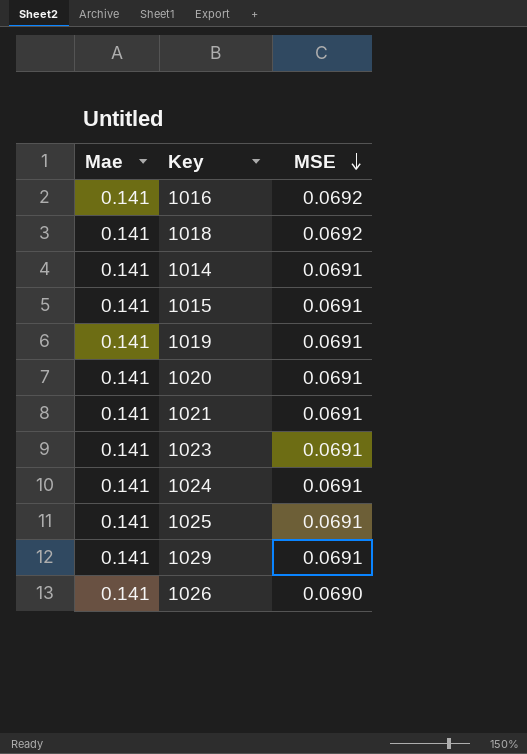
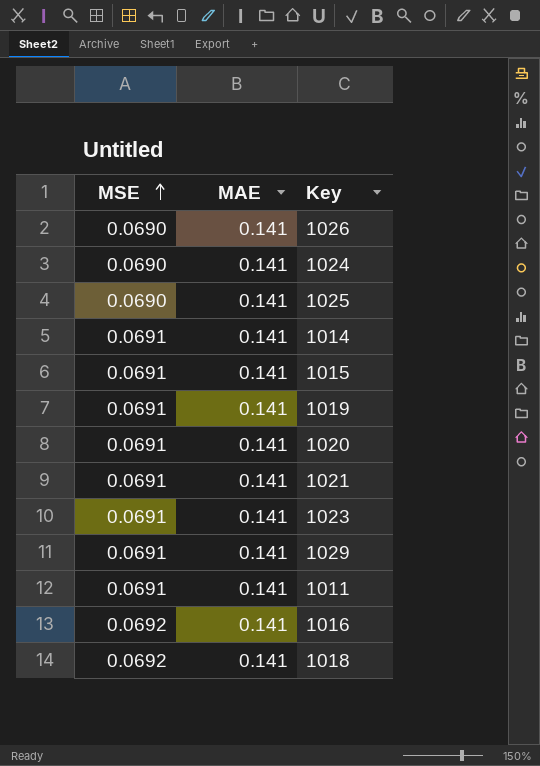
row order: MSE descending -> MSE ascending
column MSE | position: 3 -> 1
column name: Mae -> MAE
1024 | MSE: 0.0691 -> 0.0690
1025 | MSE: 0.0691 -> 0.0690
row 1011: none -> 0.0691 | 0.141

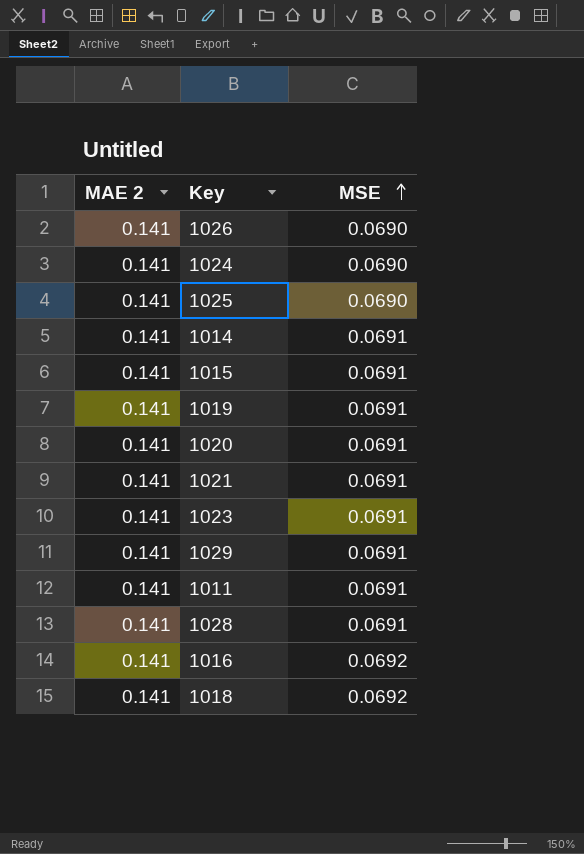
column name: MAE -> MAE 2
column MSE | position: 1 -> 3
row 1028: none -> 0.141 | 0.0691

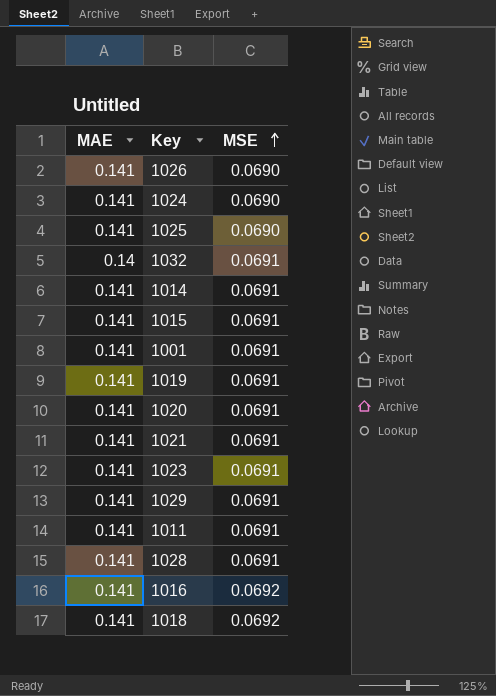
column name: MAE 2 -> MAE
row 1032: none -> 0.14 | 0.0691
row 1001: none -> 0.141 | 0.0691

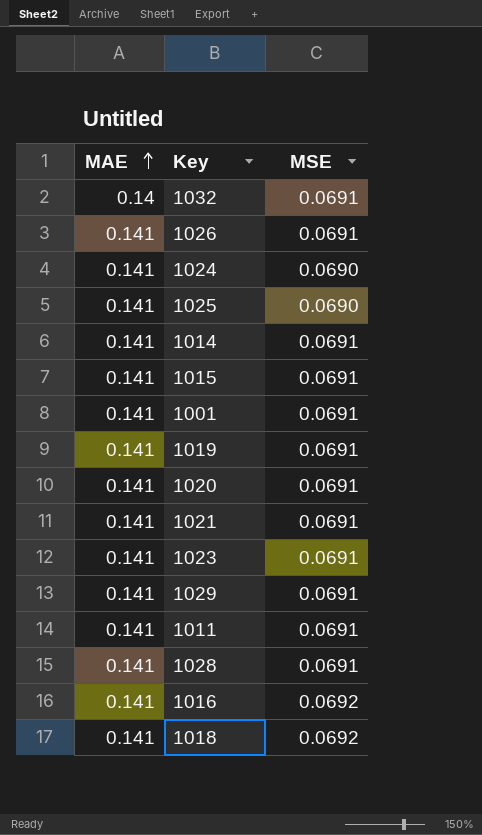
row order: MSE ascending -> MAE ascending
1026 | MSE: 0.0690 -> 0.0691

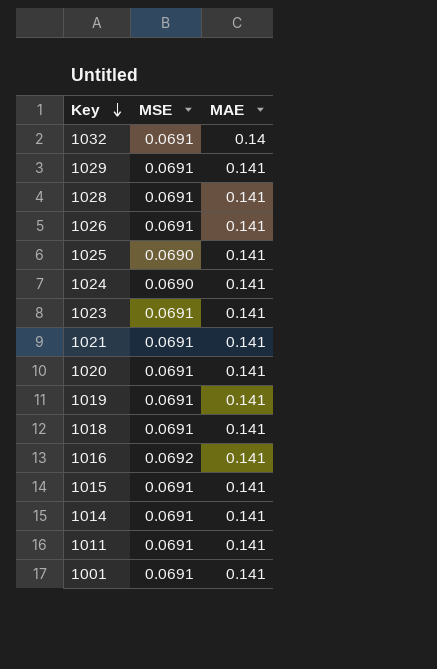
row order: MAE ascending -> Key descending
column MAE | position: 1 -> 3
1018 | MSE: 0.0692 -> 0.0691

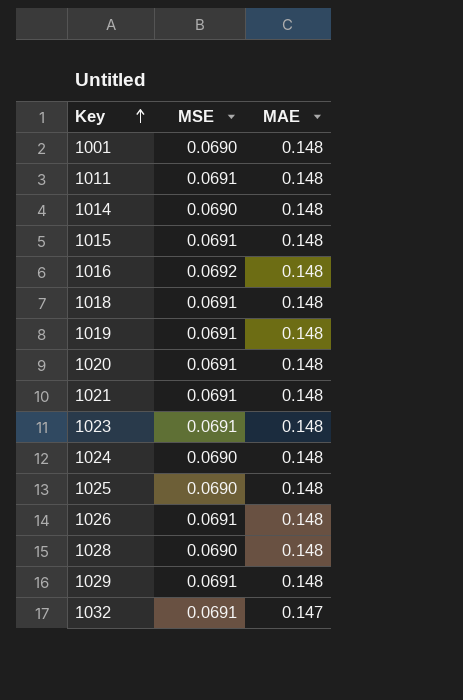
row order: Key descending -> Key ascending
1001 | MSE: 0.0691 -> 0.0690
1001 | MAE: 0.141 -> 0.148
1011 | MAE: 0.141 -> 0.148
1014 | MSE: 0.0691 -> 0.0690
1014 | MAE: 0.141 -> 0.148
1015 | MAE: 0.141 -> 0.148
1016 | MAE: 0.141 -> 0.148
1018 | MAE: 0.141 -> 0.148
1019 | MAE: 0.141 -> 0.148
1020 | MAE: 0.141 -> 0.148
1021 | MAE: 0.141 -> 0.148
1023 | MAE: 0.141 -> 0.148
1024 | MAE: 0.141 -> 0.148
1025 | MAE: 0.141 -> 0.148
1026 | MAE: 0.141 -> 0.148
1028 | MSE: 0.0691 -> 0.0690
1028 | MAE: 0.141 -> 0.148
1029 | MAE: 0.141 -> 0.148
1032 | MAE: 0.14 -> 0.147

